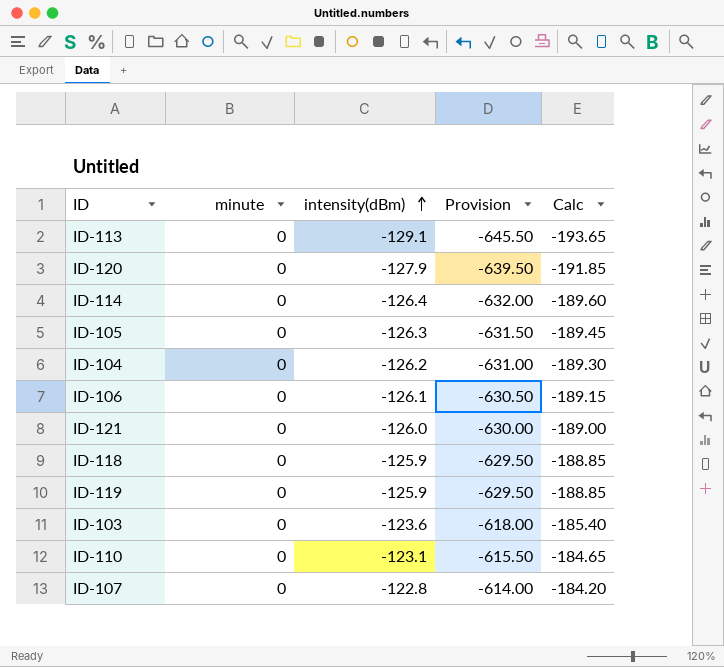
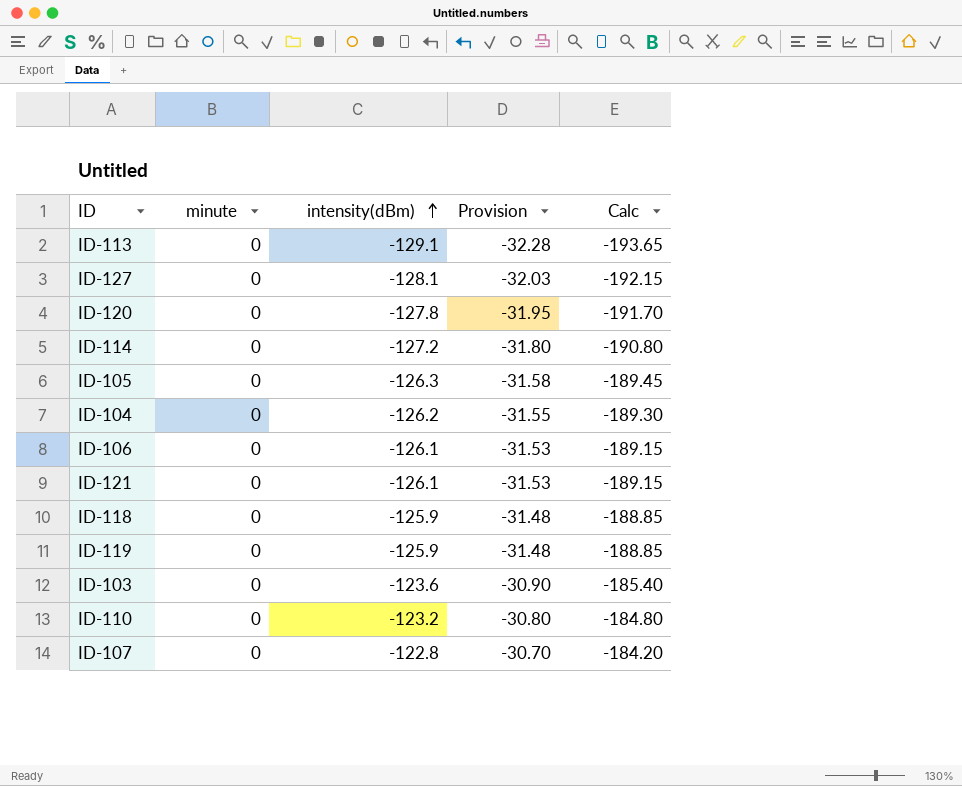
column Provision | formula: [intensity(dBm)] * 5 -> [intensity(dBm)] * 0.25
row ID-127: none -> 0 | -128.1 | -32.03 | -192.15
ID-120 | intensity(dBm): -127.9 -> -127.8
ID-120 | Calc: -191.85 -> -191.70
ID-114 | intensity(dBm): -126.4 -> -127.2
ID-114 | Calc: -189.60 -> -190.80
ID-121 | intensity(dBm): -126.0 -> -126.1
ID-121 | Calc: -189.00 -> -189.15
ID-110 | intensity(dBm): -123.1 -> -123.2
ID-110 | Calc: -184.65 -> -184.80

